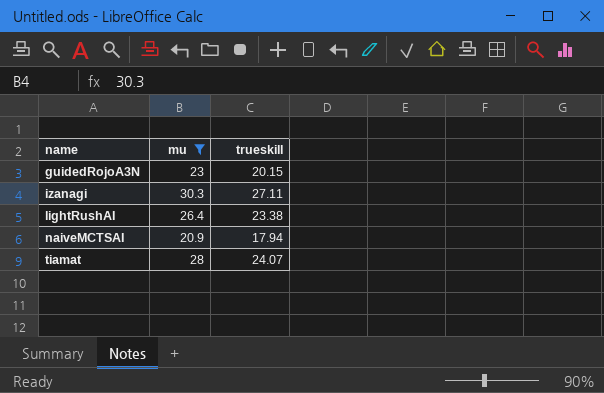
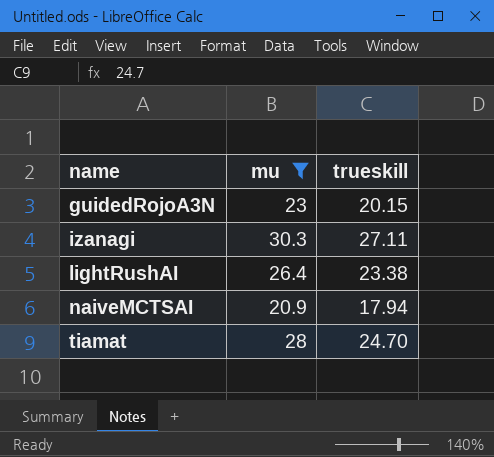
tiamat | trueskill: 24.07 -> 24.70

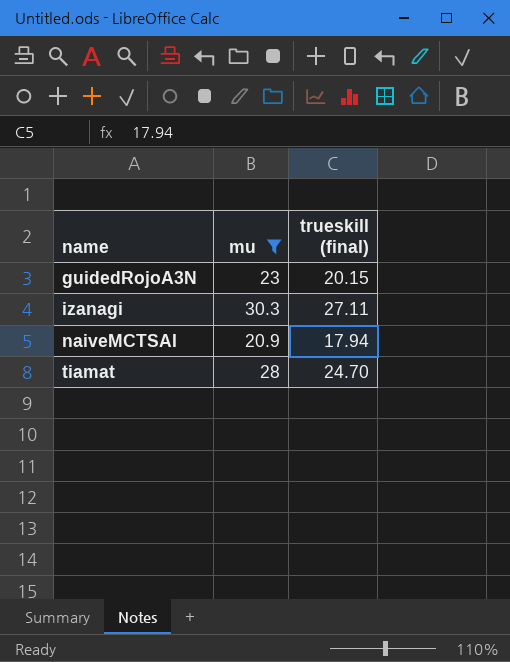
column name: trueskill -> trueskill (final)
row lightRushAI: 26.4 | 23.38 -> none

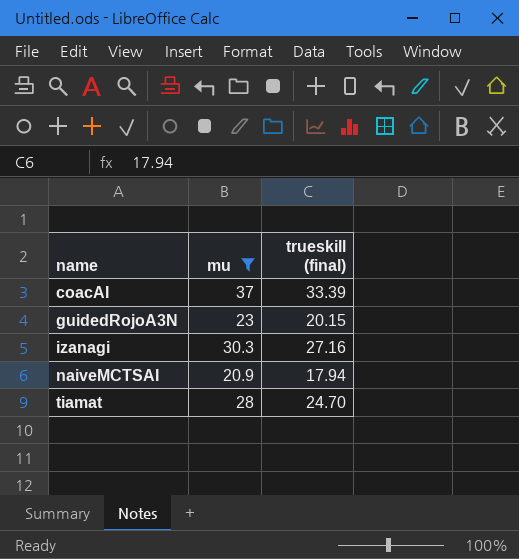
row coacAI: none -> 37 | 33.39
izanagi | trueskill (final): 27.11 -> 27.16

